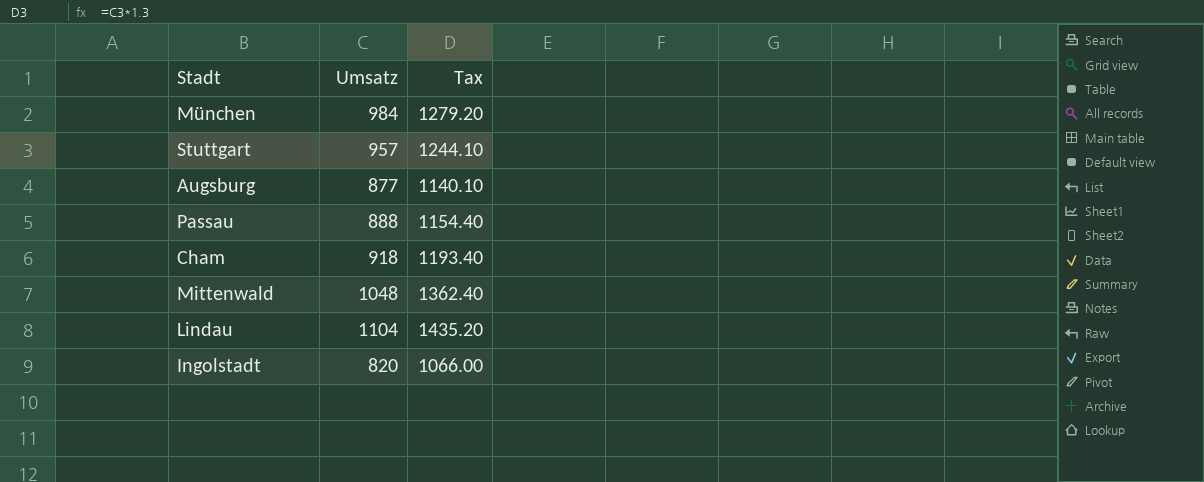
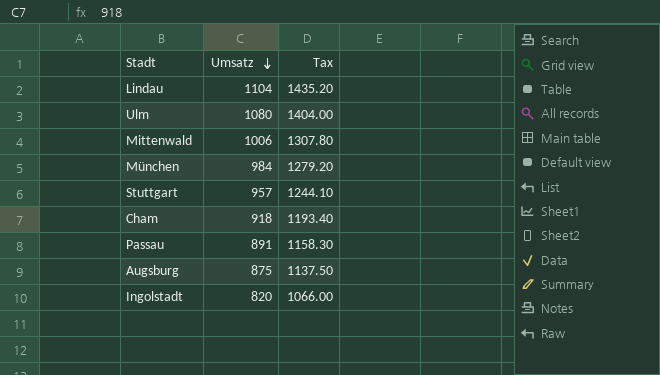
row order: none -> Umsatz descending
row Ulm: none -> 1080 | 1404.00
Mittenwald | Umsatz: 1048 -> 1006
Mittenwald | Tax: 1362.40 -> 1307.80
Passau | Umsatz: 888 -> 891
Passau | Tax: 1154.40 -> 1158.30
Augsburg | Umsatz: 877 -> 875
Augsburg | Tax: 1140.10 -> 1137.50

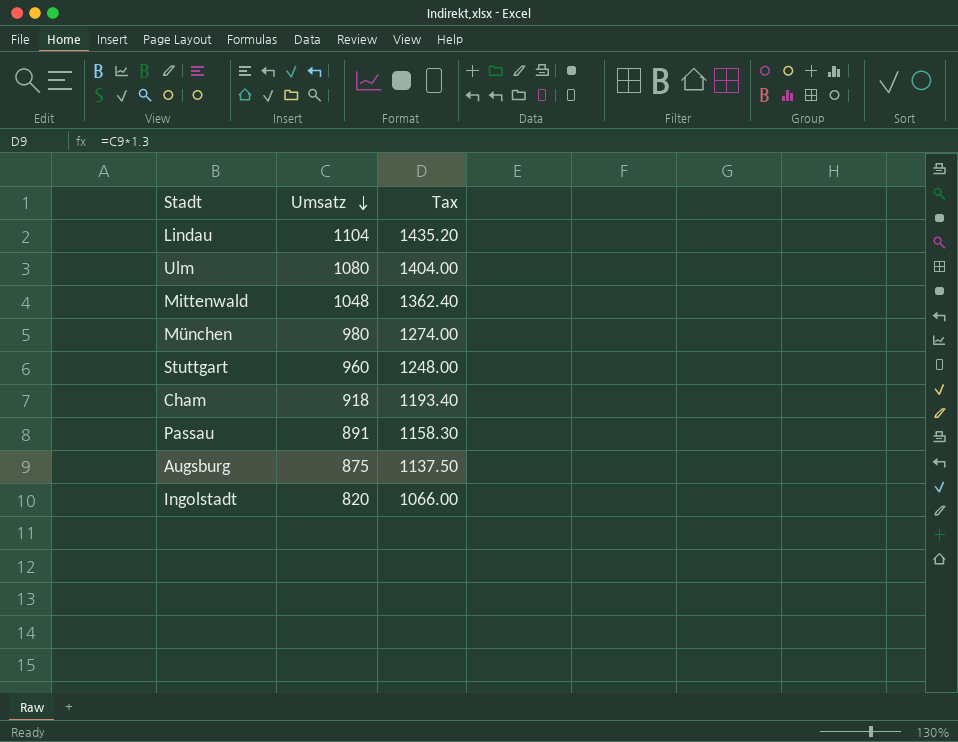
Mittenwald | Umsatz: 1006 -> 1048
Mittenwald | Tax: 1307.80 -> 1362.40
München | Umsatz: 984 -> 980
München | Tax: 1279.20 -> 1274.00
Stuttgart | Umsatz: 957 -> 960
Stuttgart | Tax: 1244.10 -> 1248.00

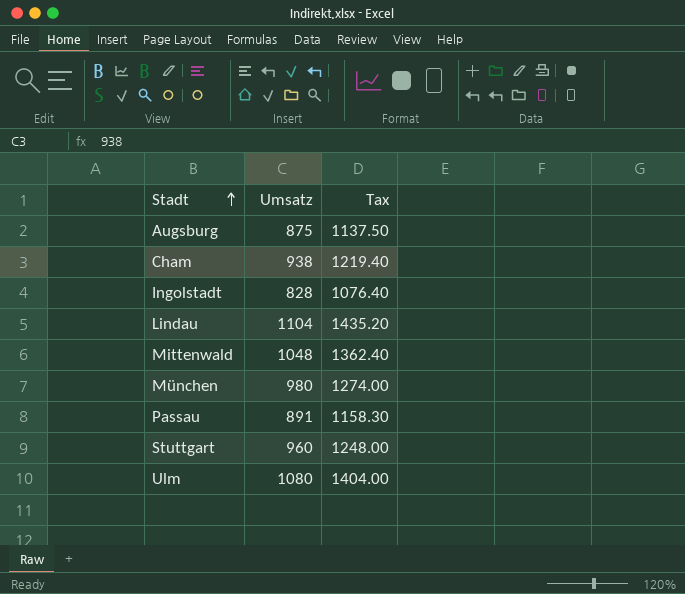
row order: Umsatz descending -> Stadt ascending
Cham | Umsatz: 918 -> 938
Cham | Tax: 1193.40 -> 1219.40
Ingolstadt | Umsatz: 820 -> 828
Ingolstadt | Tax: 1066.00 -> 1076.40

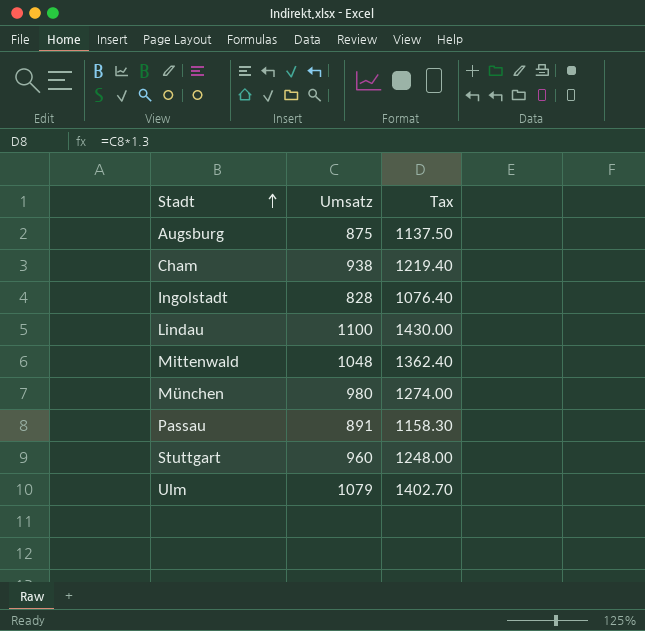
Lindau | Umsatz: 1104 -> 1100
Lindau | Tax: 1435.20 -> 1430.00
Ulm | Umsatz: 1080 -> 1079
Ulm | Tax: 1404.00 -> 1402.70

